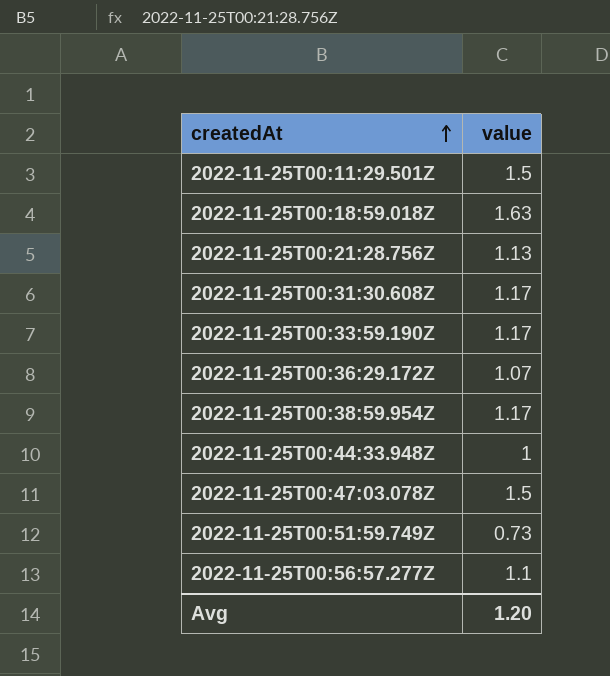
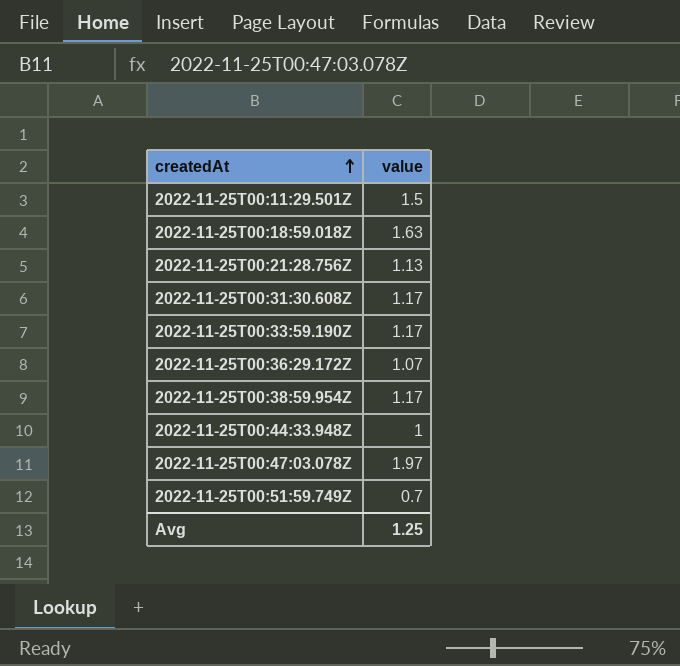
row 2022-11-25T00:56:57.277Z: 1.1 -> none
2022-11-25T00:47:03.078Z | value: 1.5 -> 1.97
2022-11-25T00:51:59.749Z | value: 0.73 -> 0.7
Avg | value: 1.20 -> 1.25

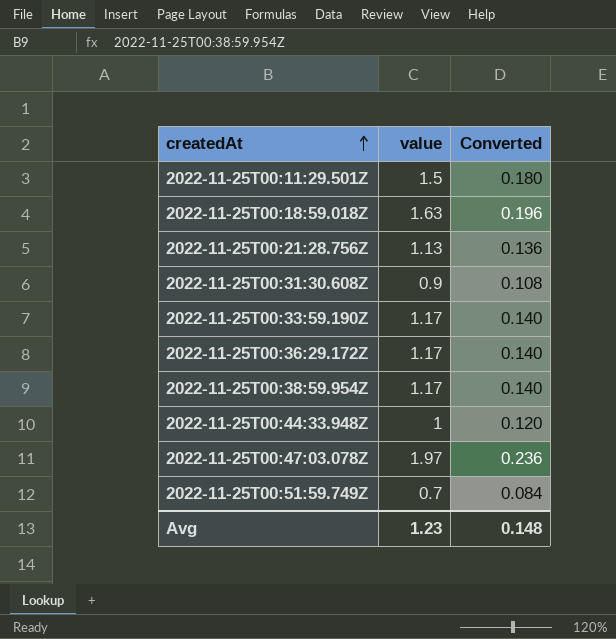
column Converted | formula: none -> [value] * 0.12
2022-11-25T00:31:30.608Z | value: 1.17 -> 0.9
2022-11-25T00:36:29.172Z | value: 1.07 -> 1.17
Avg | value: 1.25 -> 1.23

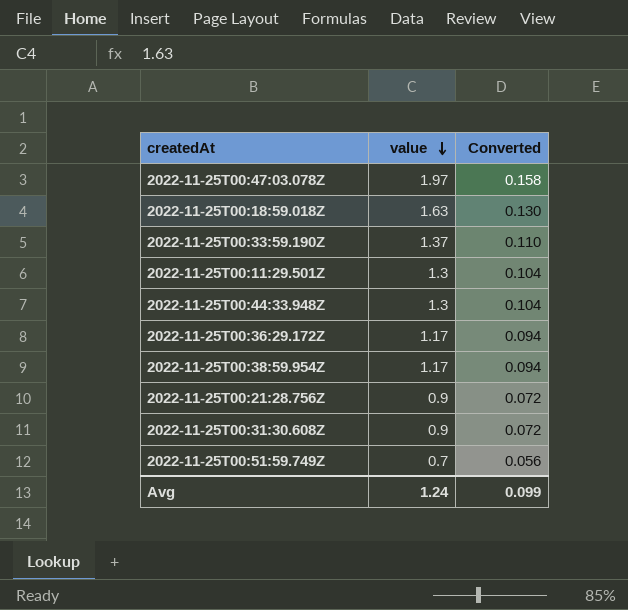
row order: createdAt ascending -> value descending
column Converted | formula: [value] * 0.12 -> [value] * 0.08
2022-11-25T00:33:59.190Z | value: 1.17 -> 1.37
2022-11-25T00:11:29.501Z | value: 1.5 -> 1.3
2022-11-25T00:44:33.948Z | value: 1 -> 1.3
2022-11-25T00:21:28.756Z | value: 1.13 -> 0.9
Avg | value: 1.23 -> 1.24
Avg | Converted: 0.148 -> 0.099

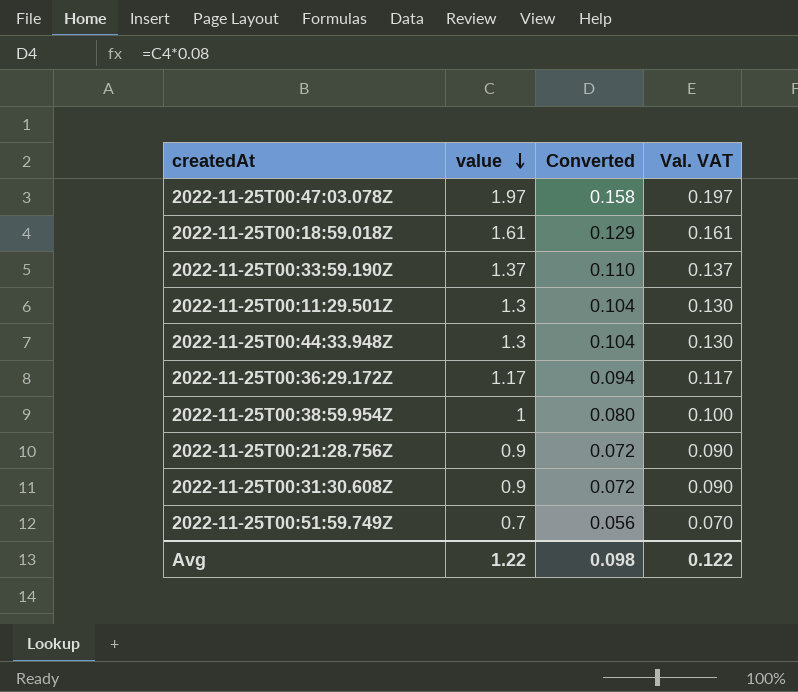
column Val. VAT | formula: none -> [value] * 0.1
2022-11-25T00:18:59.018Z | value: 1.63 -> 1.61
2022-11-25T00:18:59.018Z | Converted: 0.130 -> 0.129
2022-11-25T00:38:59.954Z | value: 1.17 -> 1
2022-11-25T00:38:59.954Z | Converted: 0.094 -> 0.080
Avg | value: 1.24 -> 1.22
Avg | Converted: 0.099 -> 0.098

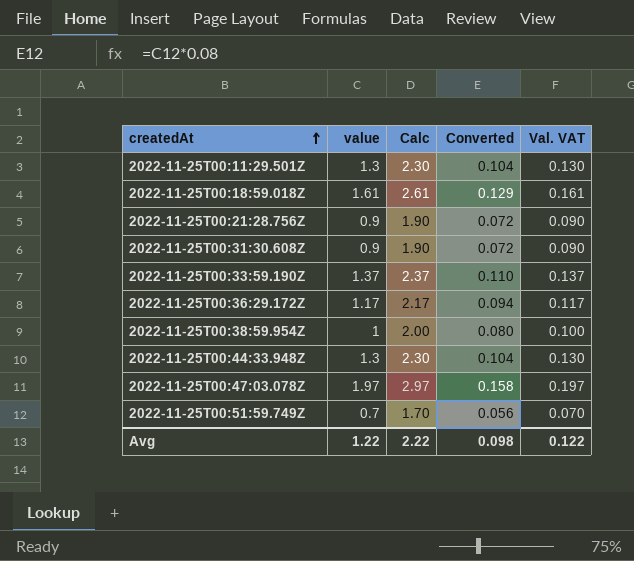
row order: value descending -> createdAt ascending
column Calc | formula: none -> [value] + 1

